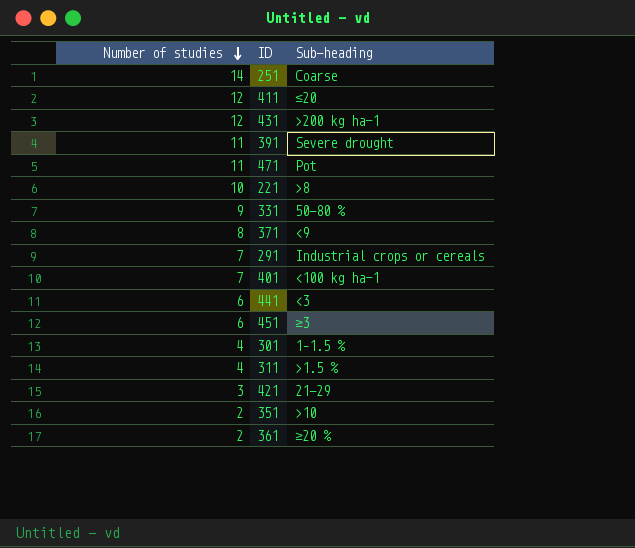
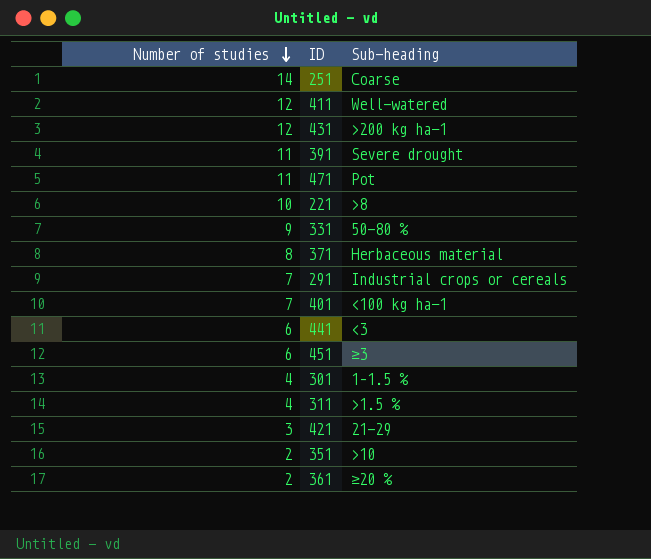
411 | Sub-heading: ≤20 -> Well-watered
371 | Sub-heading: <9 -> Herbaceous material

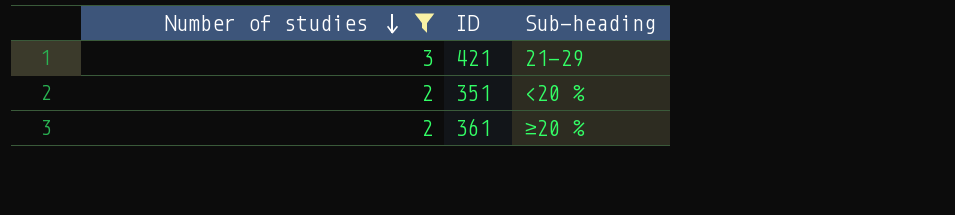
filter: none -> Number of studies <= 3
351 | Sub-heading: >10 -> <20 %

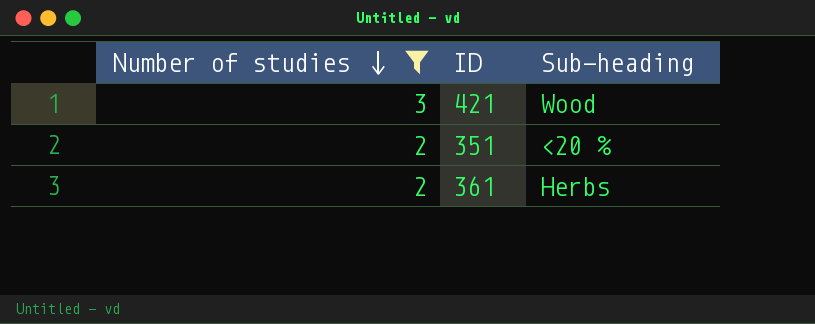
421 | Sub-heading: 21-29 -> Wood
361 | Sub-heading: ≥20 % -> Herbs

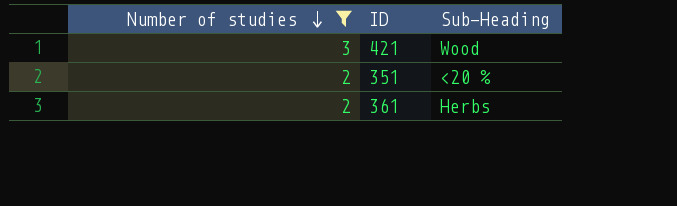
column name: Sub-heading -> Sub-Heading

